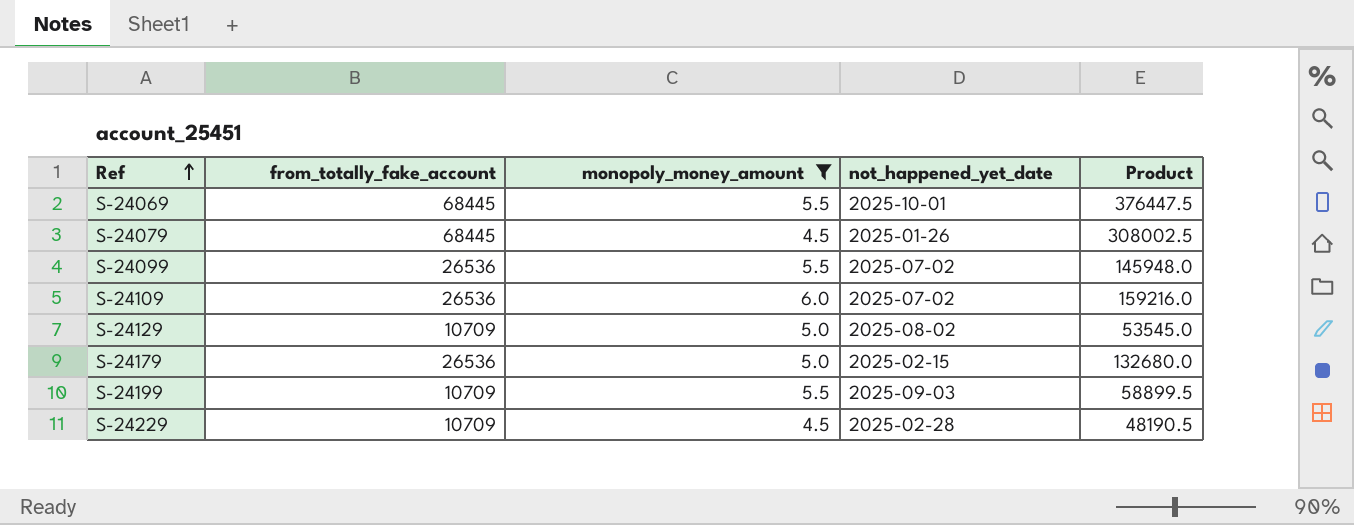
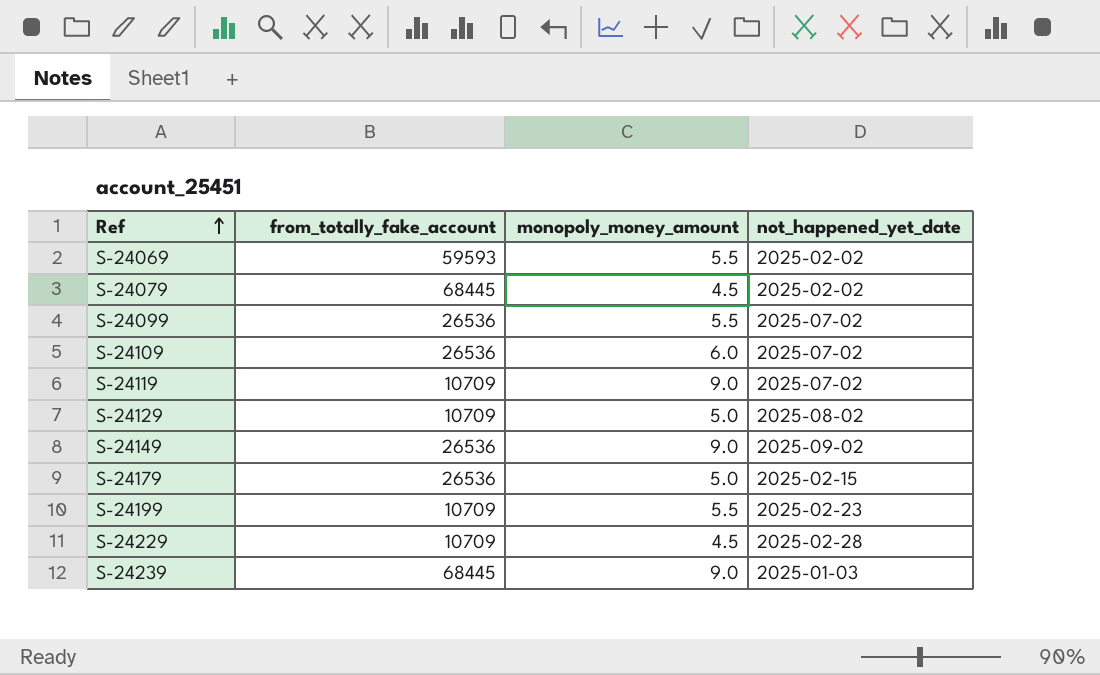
filter: monopoly_money_amount != 9.0 -> none
column Product | formula: [from_totally_fake_account] * [monopoly_money_amount] -> none
S-24069 | from_totally_fake_account: 68445 -> 59593
S-24069 | not_happened_yet_date: 2025-10-01 -> 2025-02-02
S-24079 | not_happened_yet_date: 2025-01-26 -> 2025-02-02
S-24199 | not_happened_yet_date: 2025-09-03 -> 2025-02-23

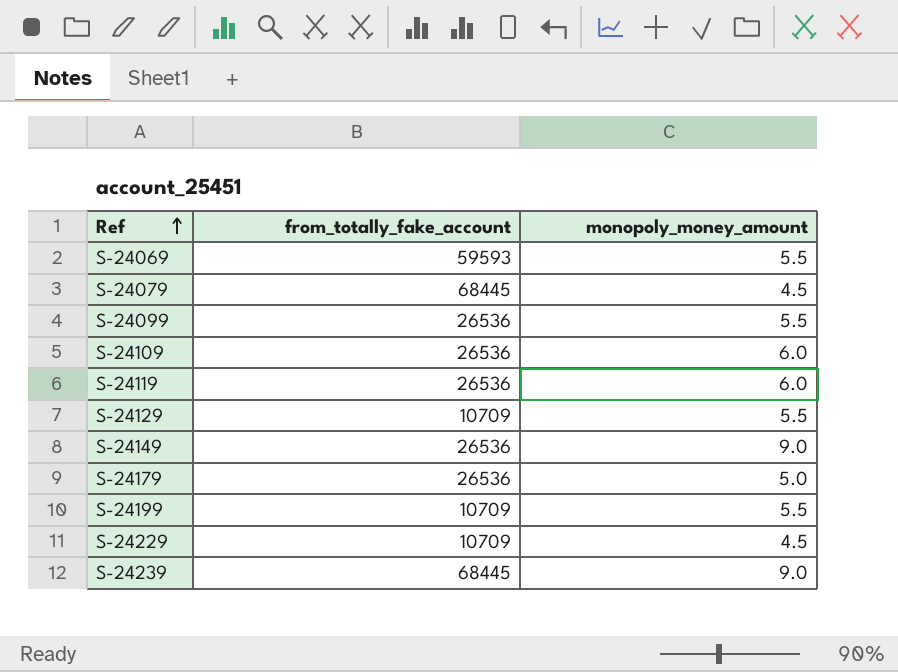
column not_happened_yet_date | position: 4 -> none
S-24119 | from_totally_fake_account: 10709 -> 26536
S-24119 | monopoly_money_amount: 9.0 -> 6.0
S-24129 | monopoly_money_amount: 5.0 -> 5.5

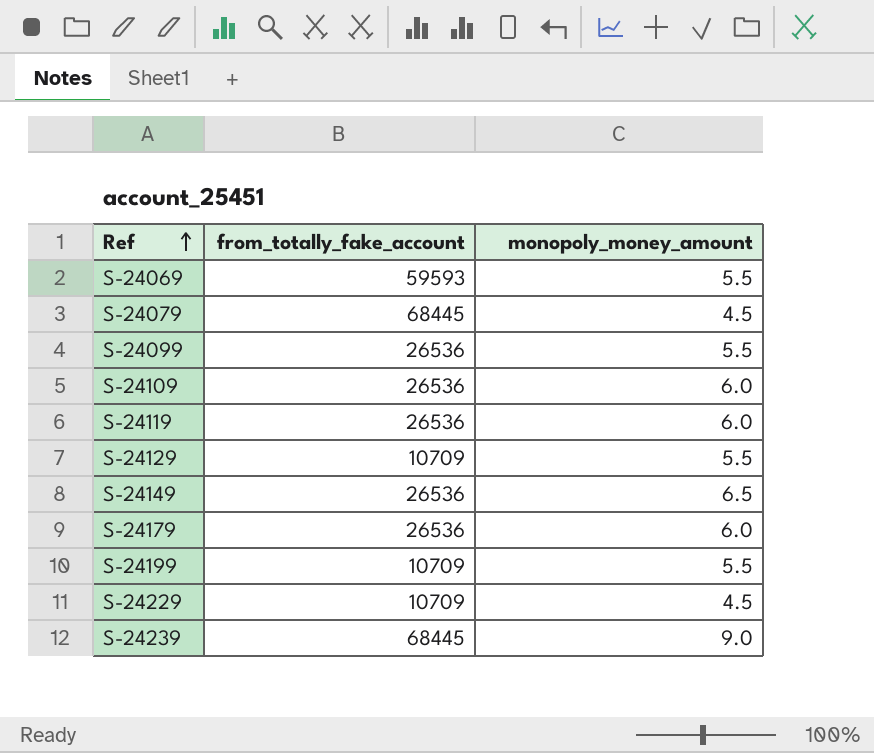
S-24149 | monopoly_money_amount: 9.0 -> 6.5
S-24179 | monopoly_money_amount: 5.0 -> 6.0

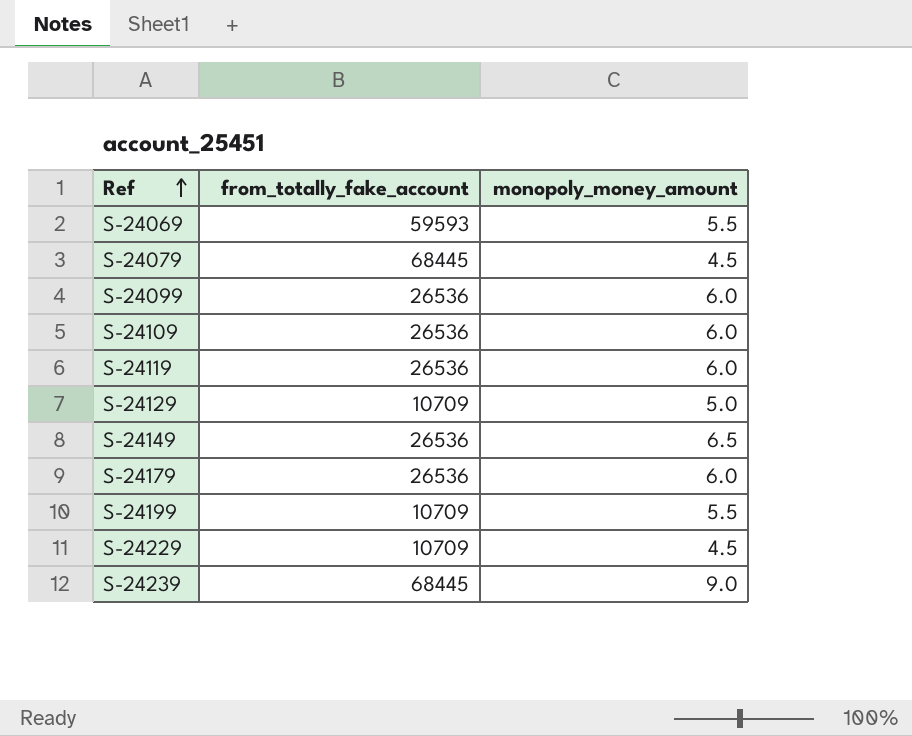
S-24099 | monopoly_money_amount: 5.5 -> 6.0
S-24129 | monopoly_money_amount: 5.5 -> 5.0

